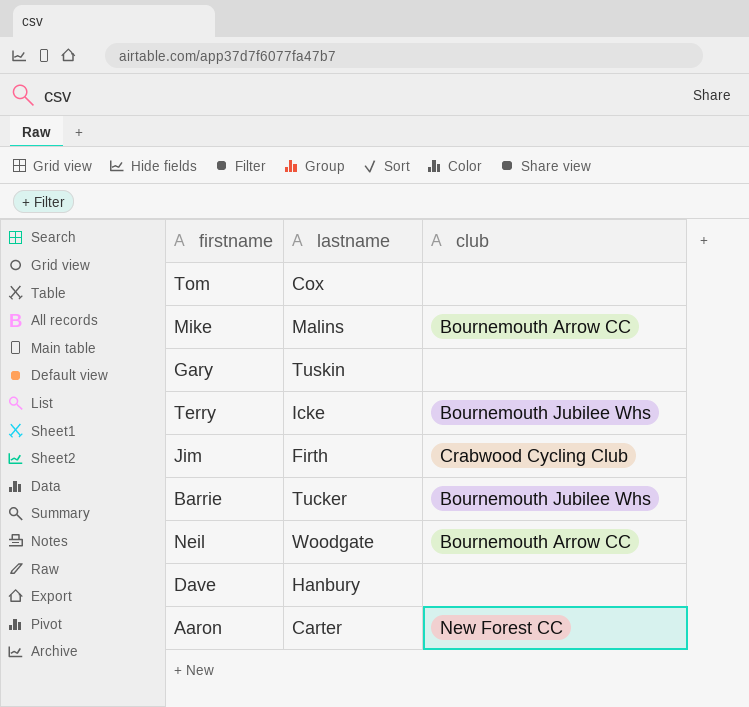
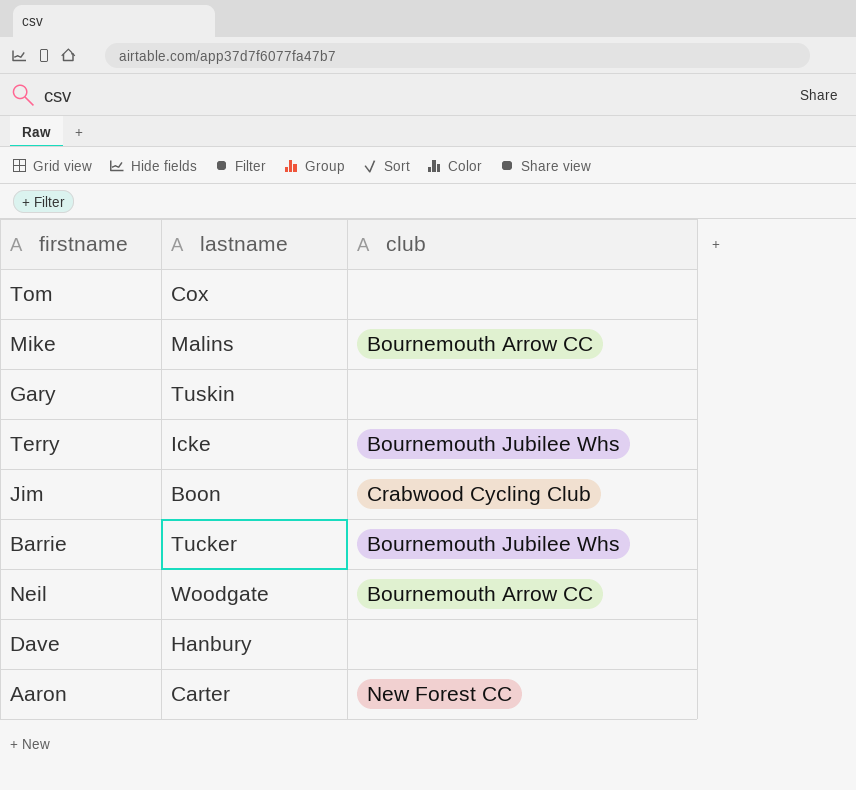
Jim | lastname: Firth -> Boon

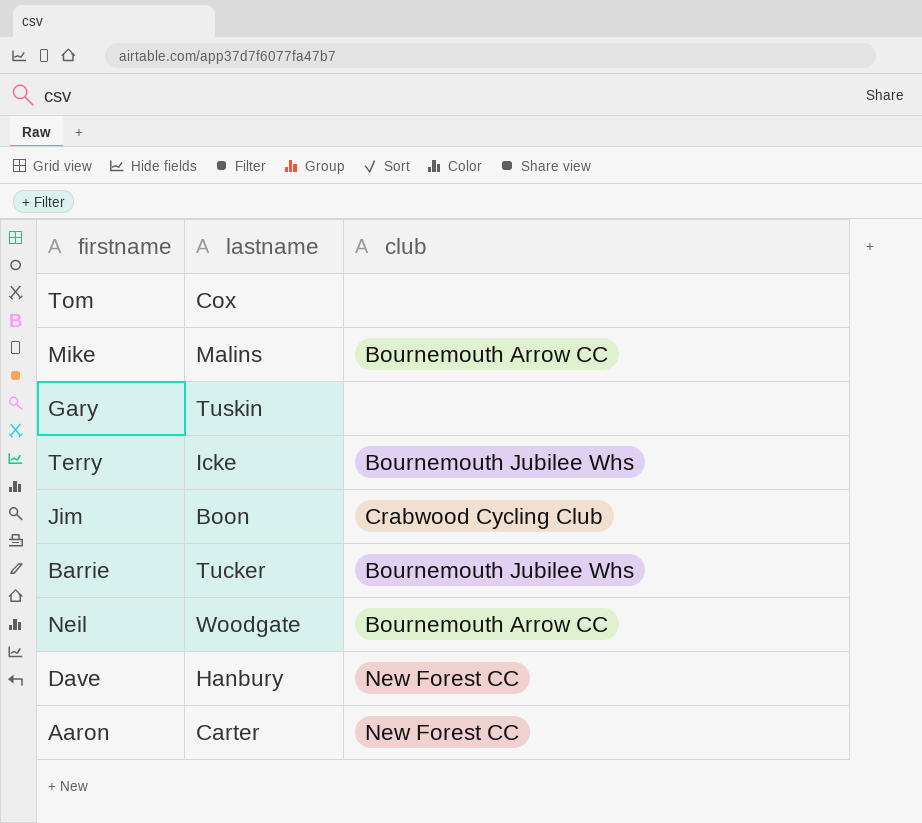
Dave | club: none -> New Forest CC

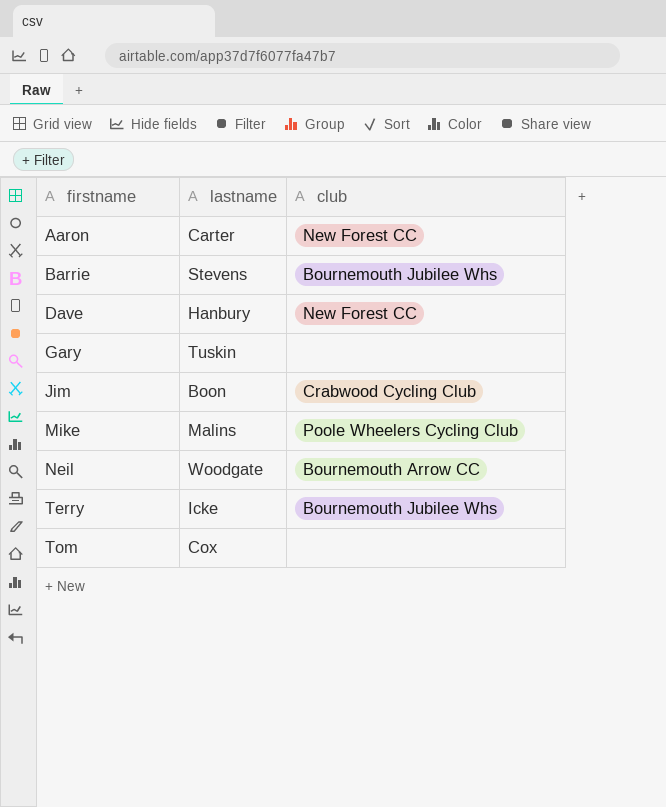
row order: none -> firstname ascending
Barrie | lastname: Tucker -> Stevens
Mike | club: Bournemouth Arrow CC -> Poole Wheelers Cycling Club

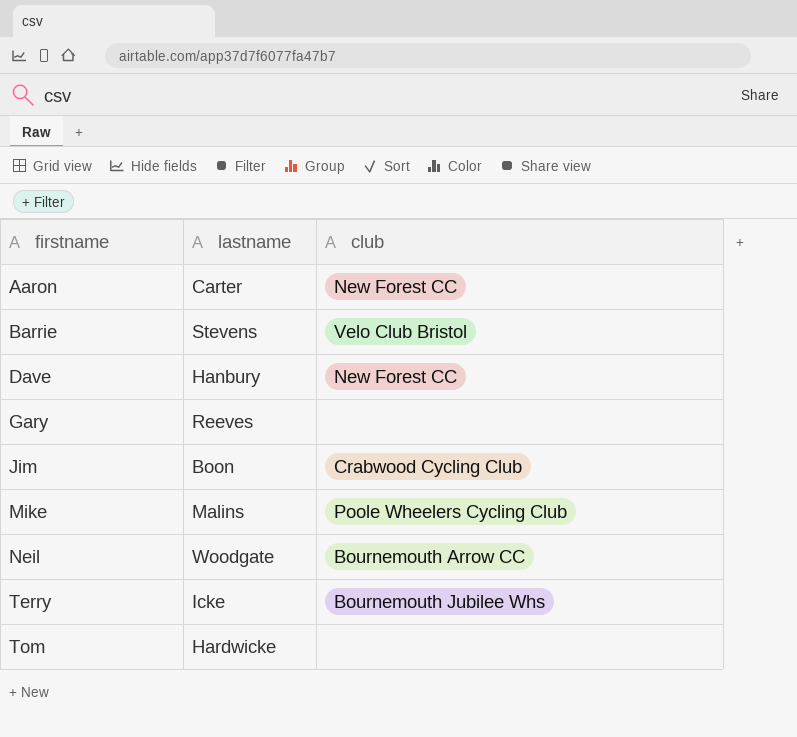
Barrie | club: Bournemouth Jubilee Whs -> Velo Club Bristol
Gary | lastname: Tuskin -> Reeves
Tom | lastname: Cox -> Hardwicke

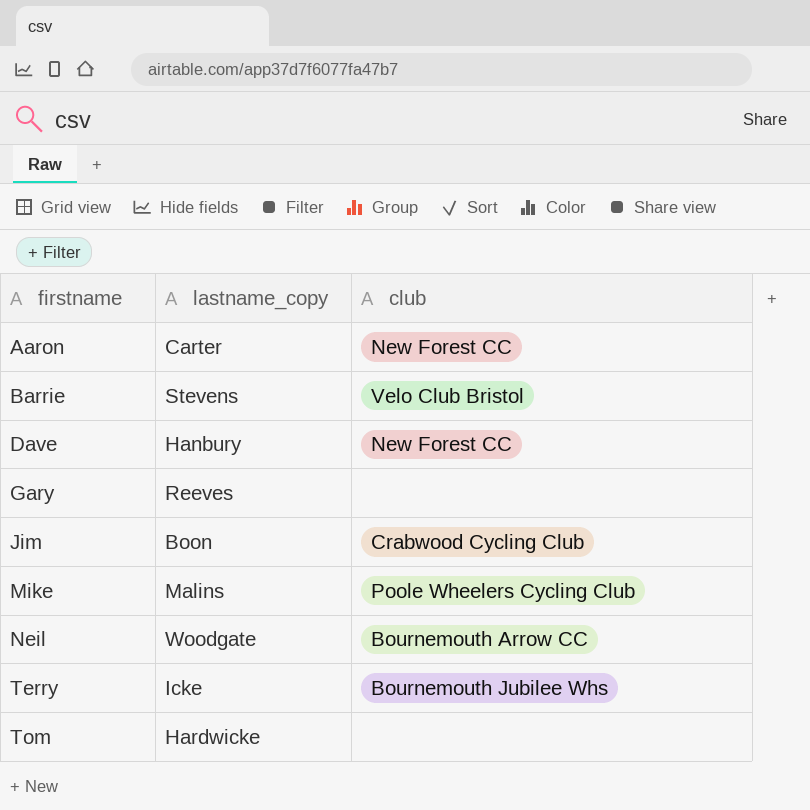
column name: lastname -> lastname_copy

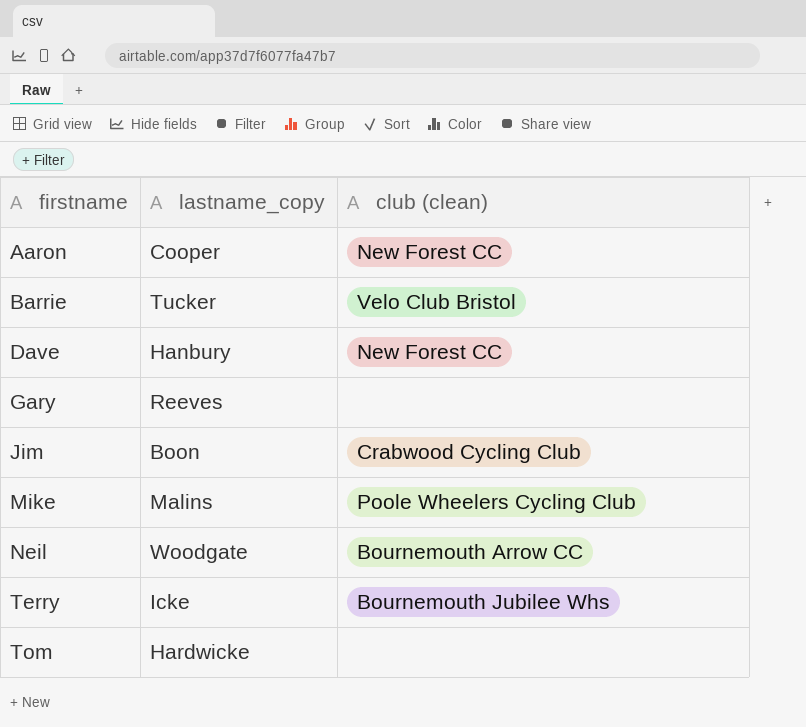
column name: club -> club (clean)
Aaron | lastname_copy: Carter -> Cooper
Barrie | lastname_copy: Stevens -> Tucker

